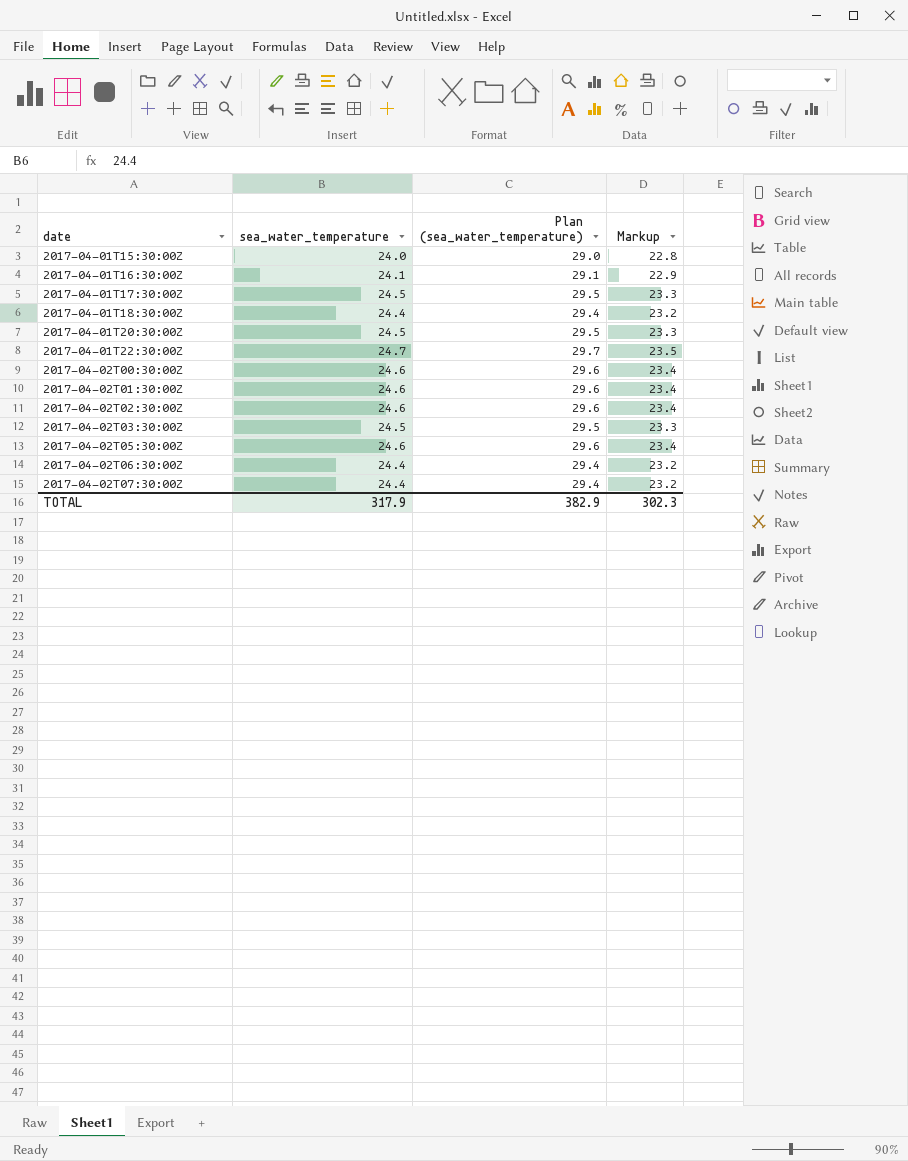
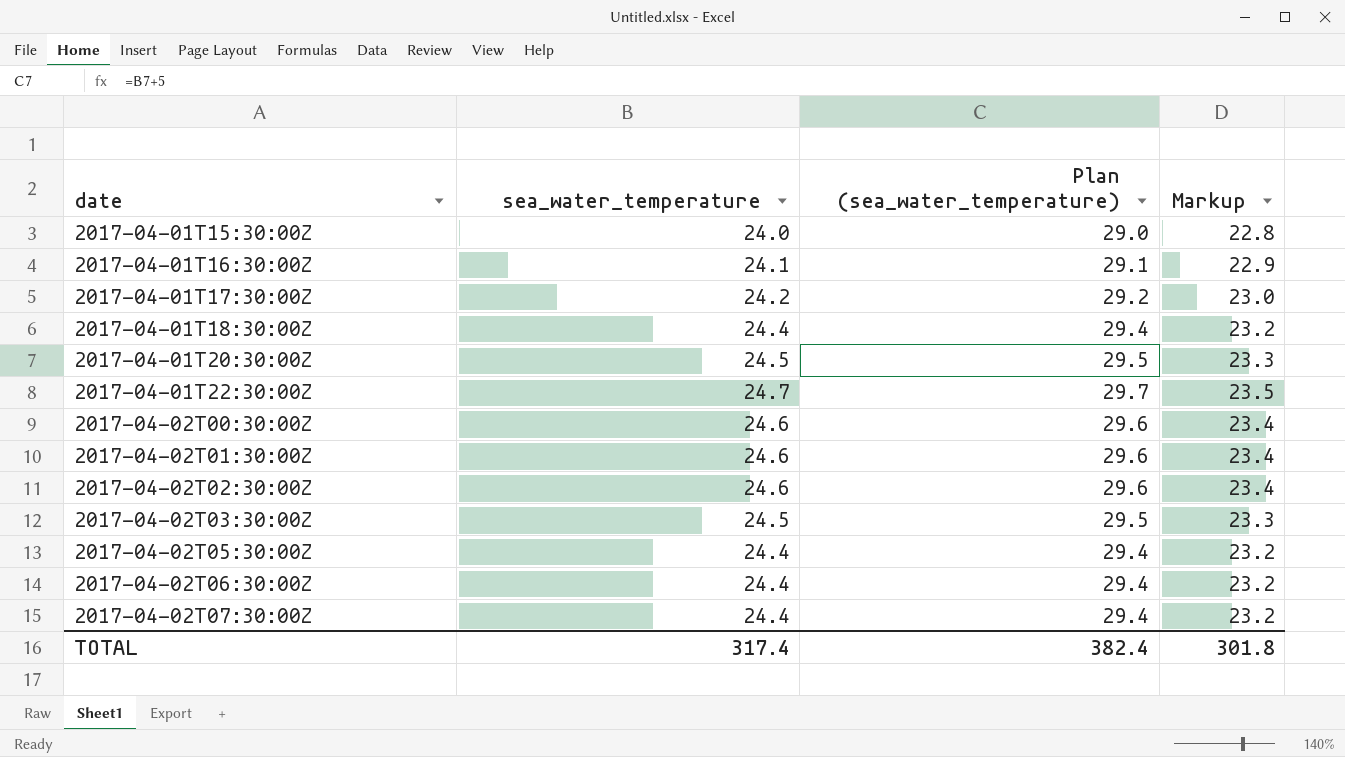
2017-04-01T17:30:00Z | sea_water_temperature: 24.5 -> 24.2
2017-04-01T17:30:00Z | Plan (sea_water_temperature): 29.5 -> 29.2
2017-04-01T17:30:00Z | Markup: 23.3 -> 23.0
2017-04-02T05:30:00Z | sea_water_temperature: 24.6 -> 24.4
2017-04-02T05:30:00Z | Plan (sea_water_temperature): 29.6 -> 29.4
2017-04-02T05:30:00Z | Markup: 23.4 -> 23.2
TOTAL | sea_water_temperature: 317.9 -> 317.4
TOTAL | Plan (sea_water_temperature): 382.9 -> 382.4
TOTAL | Markup: 302.3 -> 301.8

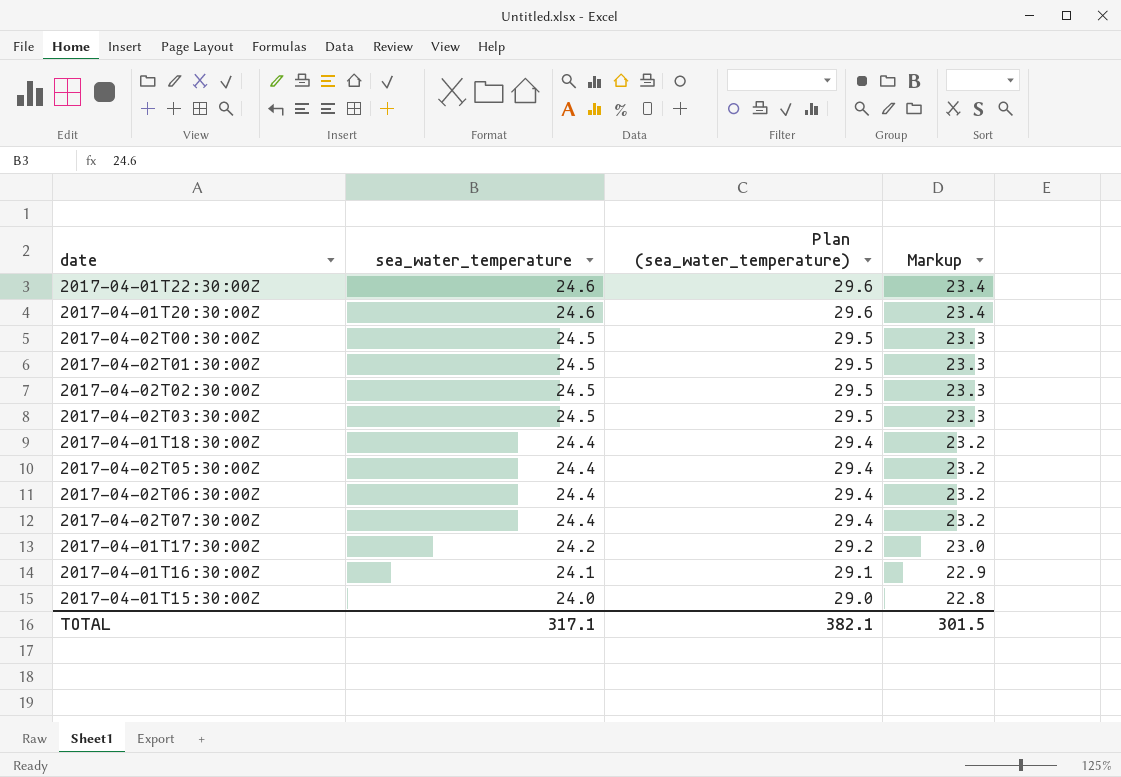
row order: date ascending -> sea_water_temperature descending
2017-04-01T22:30:00Z | sea_water_temperature: 24.7 -> 24.6
2017-04-01T22:30:00Z | Plan (sea_water_temperature): 29.7 -> 29.6
2017-04-01T22:30:00Z | Markup: 23.5 -> 23.4
2017-04-01T20:30:00Z | sea_water_temperature: 24.5 -> 24.6
2017-04-01T20:30:00Z | Plan (sea_water_temperature): 29.5 -> 29.6
2017-04-01T20:30:00Z | Markup: 23.3 -> 23.4
2017-04-02T00:30:00Z | sea_water_temperature: 24.6 -> 24.5
2017-04-02T00:30:00Z | Plan (sea_water_temperature): 29.6 -> 29.5
2017-04-02T00:30:00Z | Markup: 23.4 -> 23.3
2017-04-02T01:30:00Z | sea_water_temperature: 24.6 -> 24.5
2017-04-02T01:30:00Z | Plan (sea_water_temperature): 29.6 -> 29.5
2017-04-02T01:30:00Z | Markup: 23.4 -> 23.3
2017-04-02T02:30:00Z | sea_water_temperature: 24.6 -> 24.5
2017-04-02T02:30:00Z | Plan (sea_water_temperature): 29.6 -> 29.5
2017-04-02T02:30:00Z | Markup: 23.4 -> 23.3
TOTAL | sea_water_temperature: 317.4 -> 317.1
TOTAL | Plan (sea_water_temperature): 382.4 -> 382.1
TOTAL | Markup: 301.8 -> 301.5

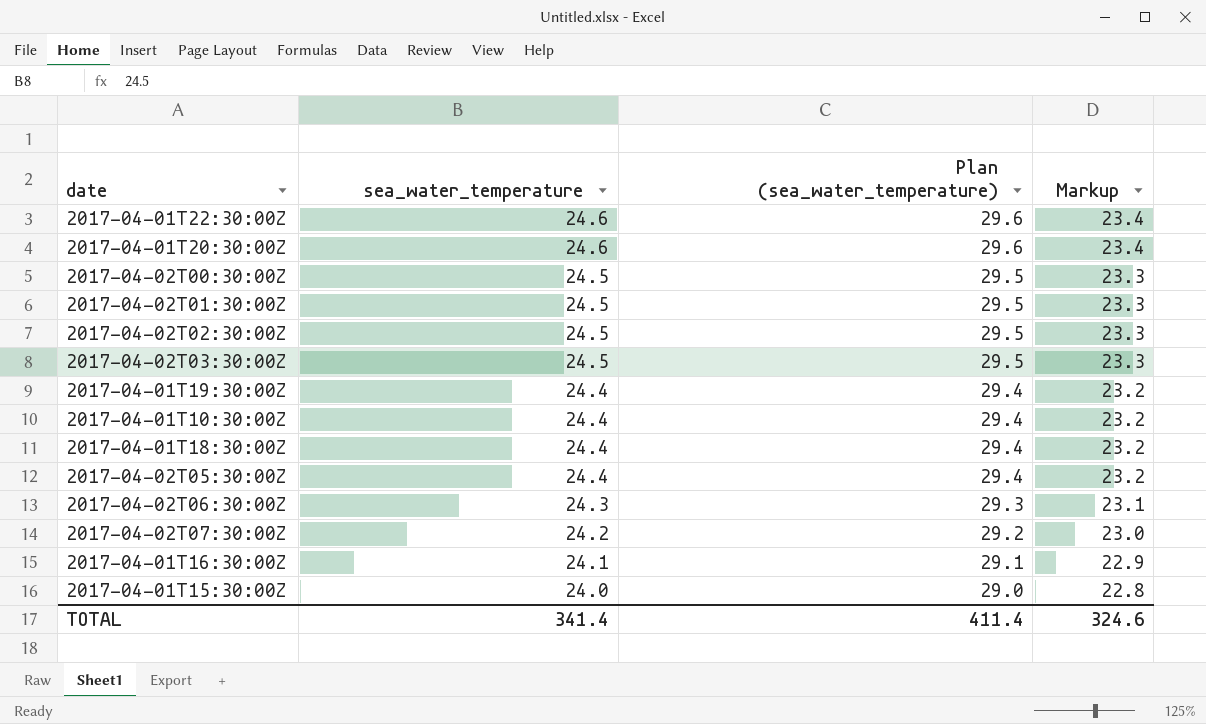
row 2017-04-01T17:30:00Z: 24.2 | 29.2 | 23.0 -> none
row 2017-04-01T19:30:00Z: none -> 24.4 | 29.4 | 23.2
row 2017-04-01T10:30:00Z: none -> 24.4 | 29.4 | 23.2
2017-04-02T06:30:00Z | sea_water_temperature: 24.4 -> 24.3
2017-04-02T06:30:00Z | Plan (sea_water_temperature): 29.4 -> 29.3
2017-04-02T06:30:00Z | Markup: 23.2 -> 23.1
2017-04-02T07:30:00Z | sea_water_temperature: 24.4 -> 24.2
2017-04-02T07:30:00Z | Plan (sea_water_temperature): 29.4 -> 29.2
2017-04-02T07:30:00Z | Markup: 23.2 -> 23.0
TOTAL | sea_water_temperature: 317.1 -> 341.4
TOTAL | Plan (sea_water_temperature): 382.1 -> 411.4
TOTAL | Markup: 301.5 -> 324.6

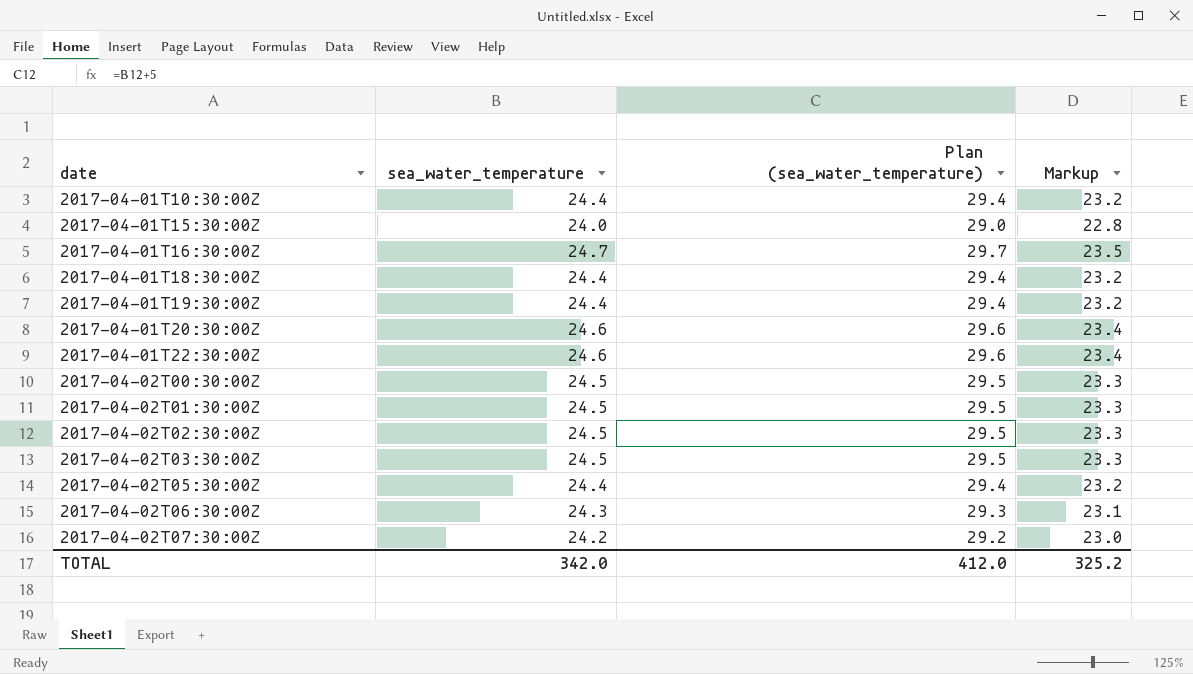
row order: sea_water_temperature descending -> date ascending
2017-04-01T16:30:00Z | sea_water_temperature: 24.1 -> 24.7
2017-04-01T16:30:00Z | Plan (sea_water_temperature): 29.1 -> 29.7
2017-04-01T16:30:00Z | Markup: 22.9 -> 23.5
TOTAL | sea_water_temperature: 341.4 -> 342.0
TOTAL | Plan (sea_water_temperature): 411.4 -> 412.0
TOTAL | Markup: 324.6 -> 325.2

